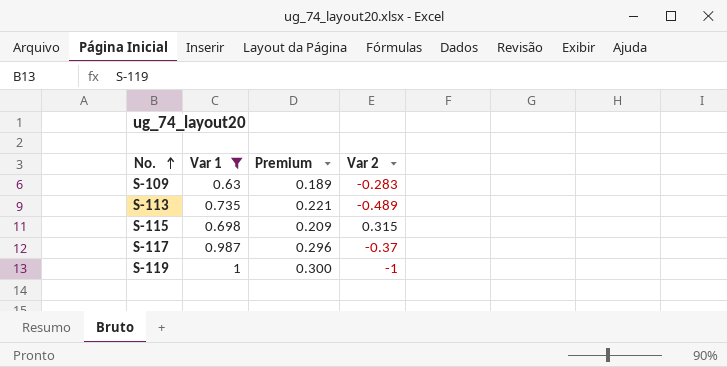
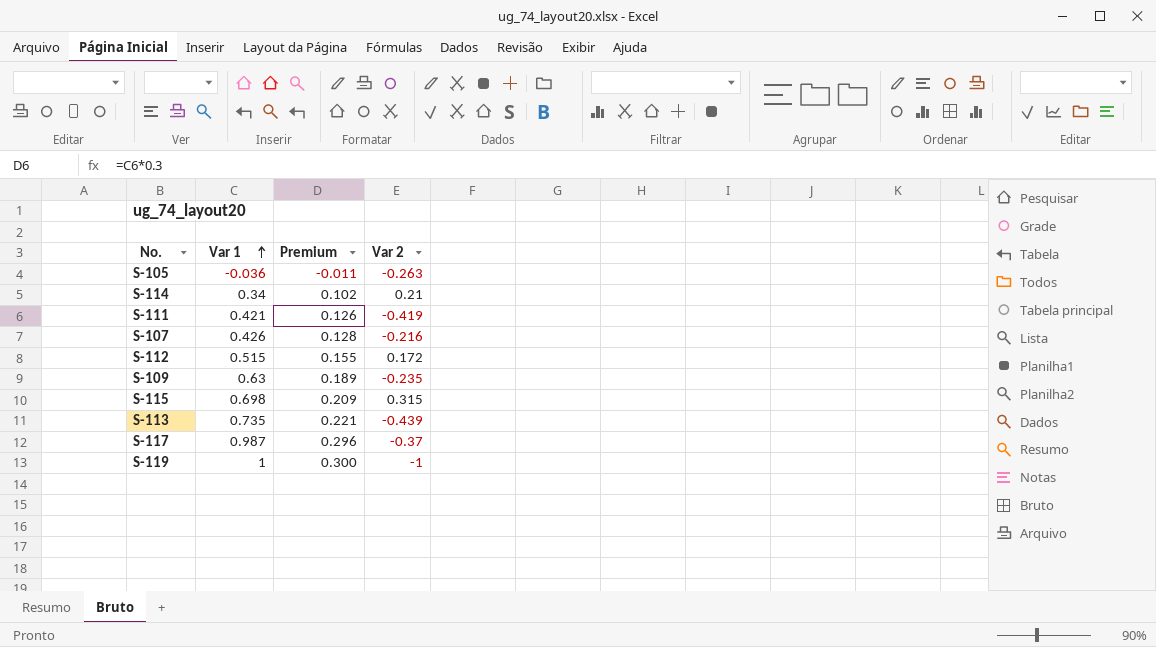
filter: Var 1 >= 0.63 -> none
row order: No. ascending -> Var 1 ascending
S-109 | Var 2: -0.283 -> -0.235
S-113 | Var 2: -0.489 -> -0.439

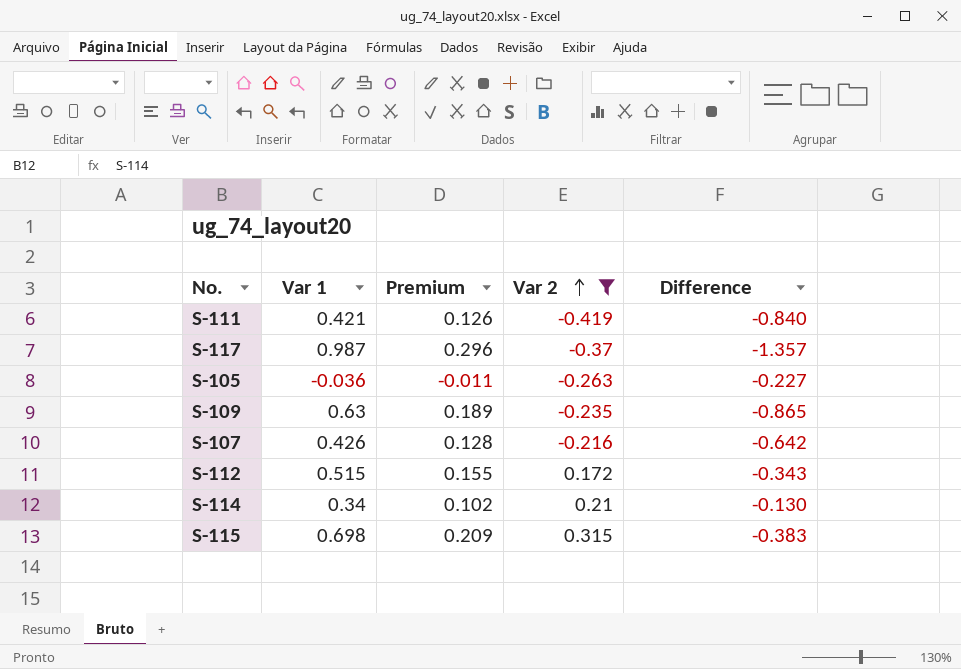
filter: none -> Var 2 >= -0.419
row order: Var 1 ascending -> Var 2 ascending
column Difference | formula: none -> [Var 2] - [Var 1]

